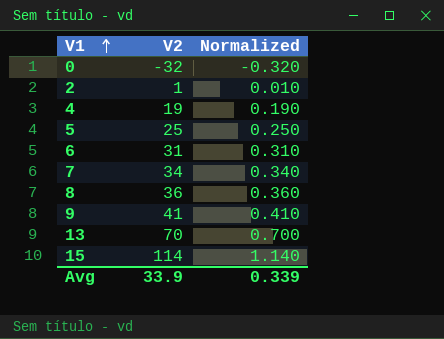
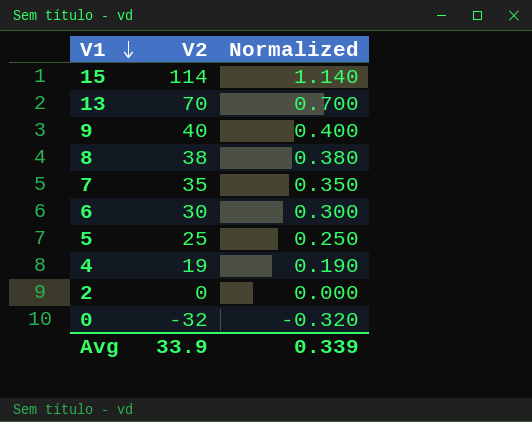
row order: V1 ascending -> V1 descending
9 | V2: 41 -> 40
9 | Normalized: 0.410 -> 0.400
8 | V2: 36 -> 38
8 | Normalized: 0.360 -> 0.380
7 | V2: 34 -> 35
7 | Normalized: 0.340 -> 0.350
6 | V2: 31 -> 30
6 | Normalized: 0.310 -> 0.300
2 | V2: 1 -> 0
2 | Normalized: 0.010 -> 0.000

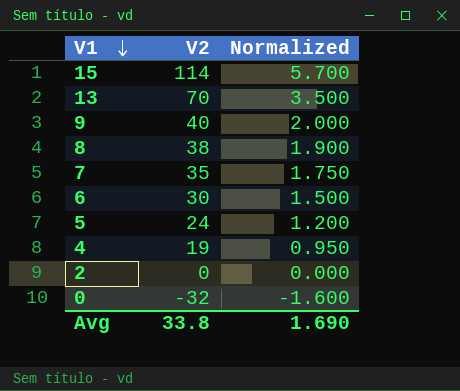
column Normalized | formula: [V2] * 0.01 -> [V2] * 0.05
5 | V2: 25 -> 24
Avg | V2: 33.9 -> 33.8
Avg | Normalized: 0.339 -> 1.690

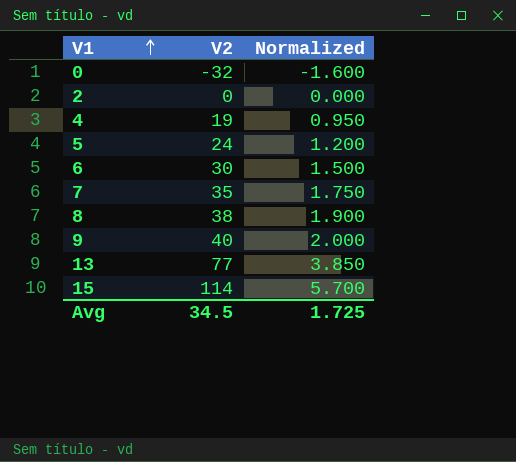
row order: V1 descending -> V1 ascending
13 | V2: 70 -> 77
13 | Normalized: 3.500 -> 3.850
Avg | V2: 33.8 -> 34.5
Avg | Normalized: 1.690 -> 1.725

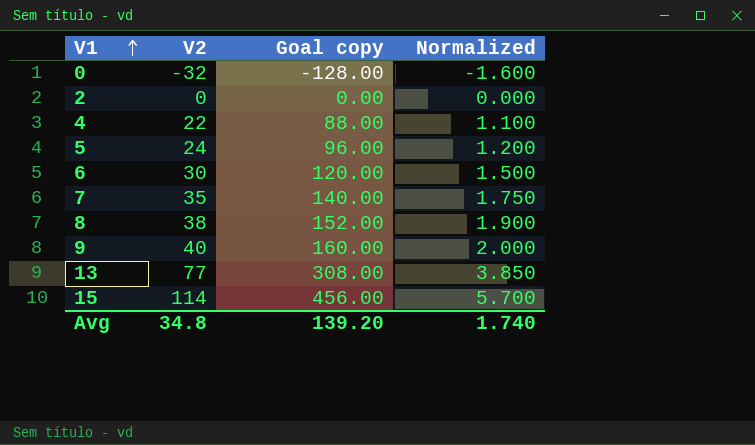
column Goal copy | formula: none -> [V2] * 4
4 | V2: 19 -> 22
4 | Normalized: 0.950 -> 1.100
Avg | V2: 34.5 -> 34.8
Avg | Normalized: 1.725 -> 1.740

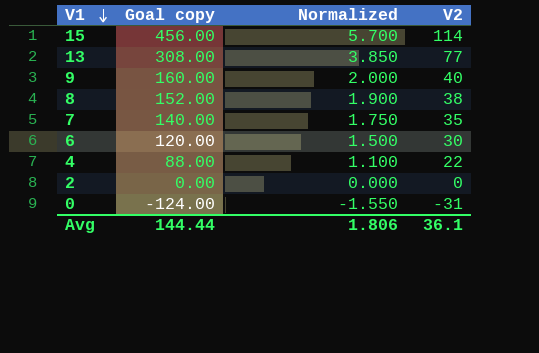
row order: V1 ascending -> V1 descending
column V2 | position: 2 -> 4
row 5: 24 | 96.00 | 1.200 -> none
0 | Goal copy: -128.00 -> -124.00
0 | Normalized: -1.600 -> -1.550
0 | V2: -32 -> -31
Avg | Goal copy: 139.20 -> 144.44
Avg | Normalized: 1.740 -> 1.806
Avg | V2: 34.8 -> 36.1

